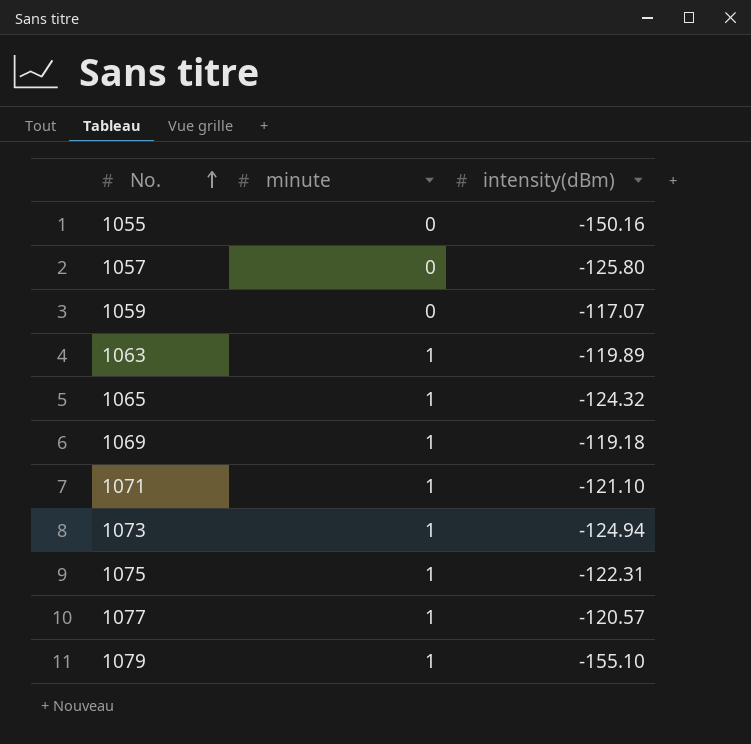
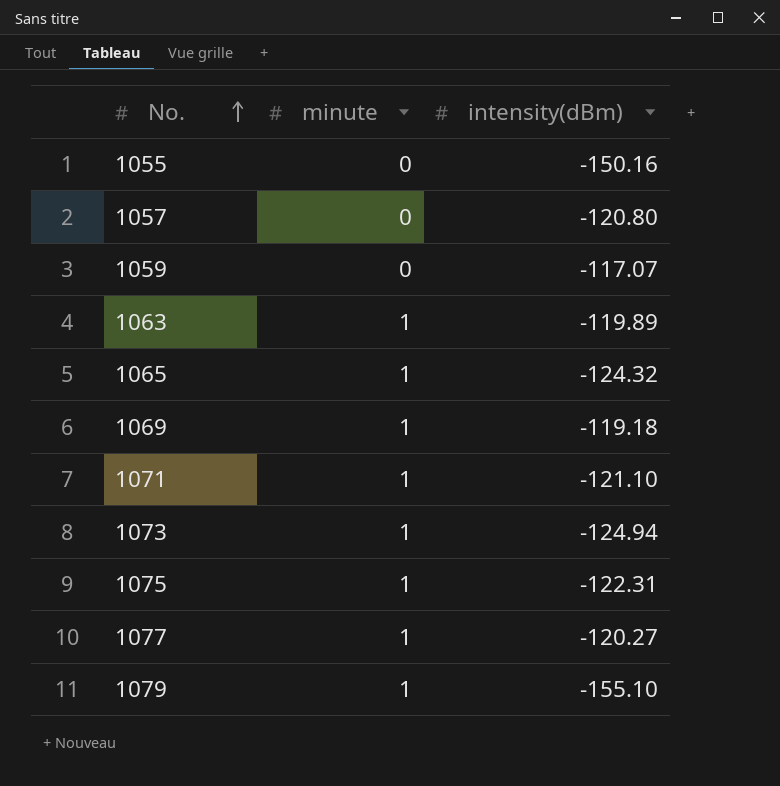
1057 | intensity(dBm): -125.80 -> -120.80
1077 | intensity(dBm): -120.57 -> -120.27

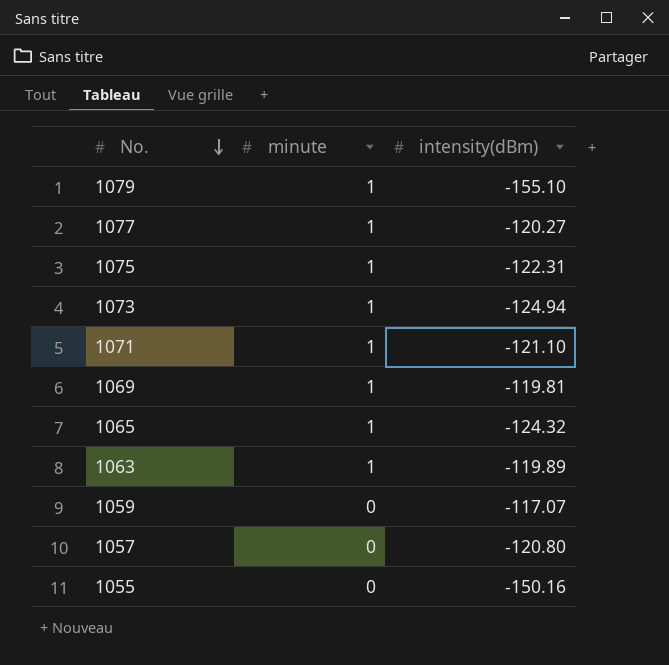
row order: No. ascending -> No. descending
1069 | intensity(dBm): -119.18 -> -119.81

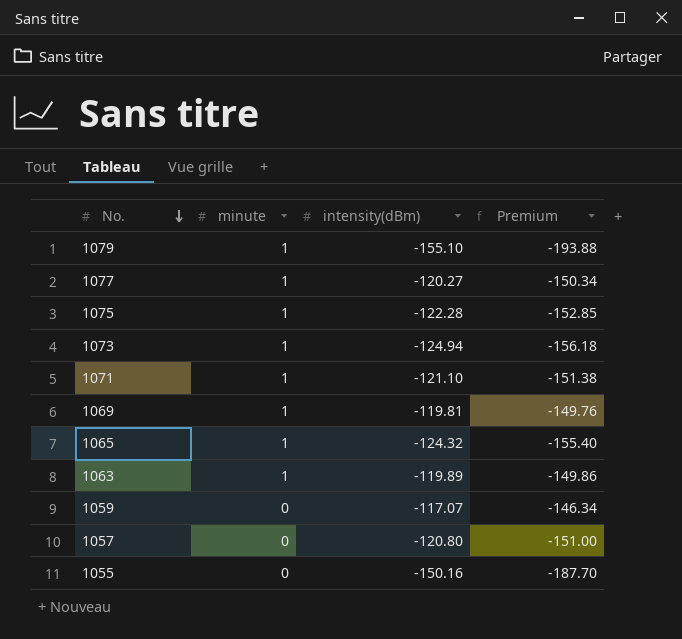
column Premium | formula: none -> [intensity(dBm)] * 1.25
1075 | intensity(dBm): -122.31 -> -122.28

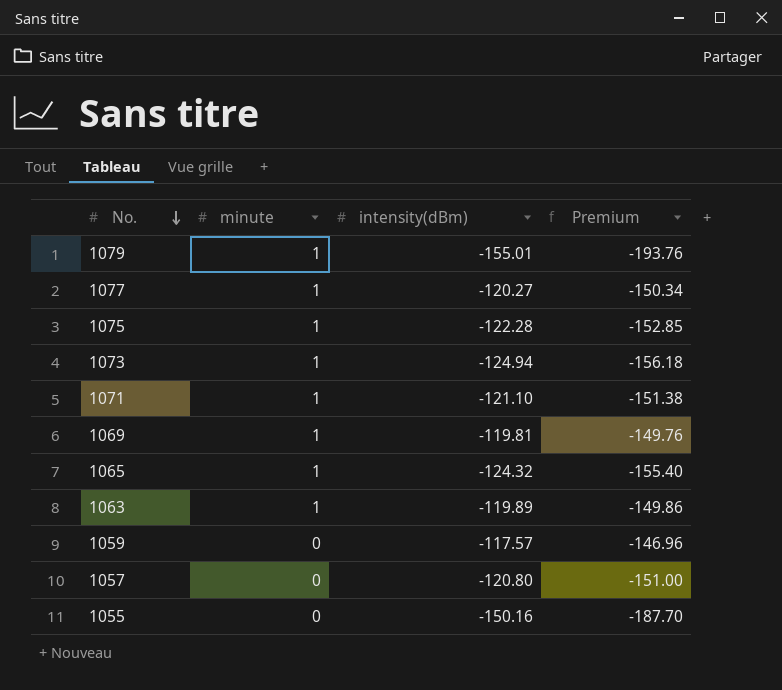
1079 | intensity(dBm): -155.10 -> -155.01
1079 | Premium: -193.88 -> -193.76
1059 | intensity(dBm): -117.07 -> -117.57
1059 | Premium: -146.34 -> -146.96

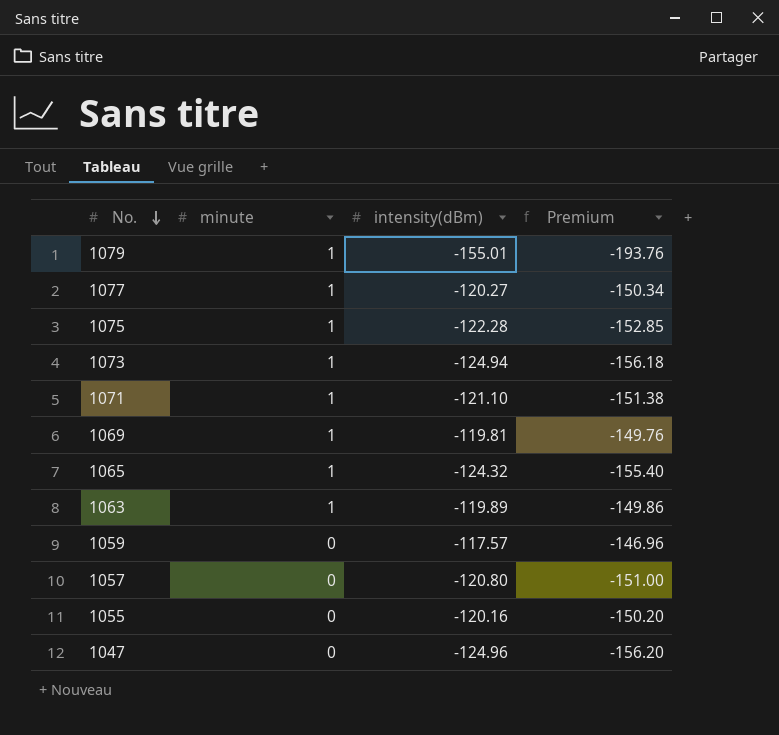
1055 | intensity(dBm): -150.16 -> -120.16
1055 | Premium: -187.70 -> -150.20
row 1047: none -> 0 | -124.96 | -156.20

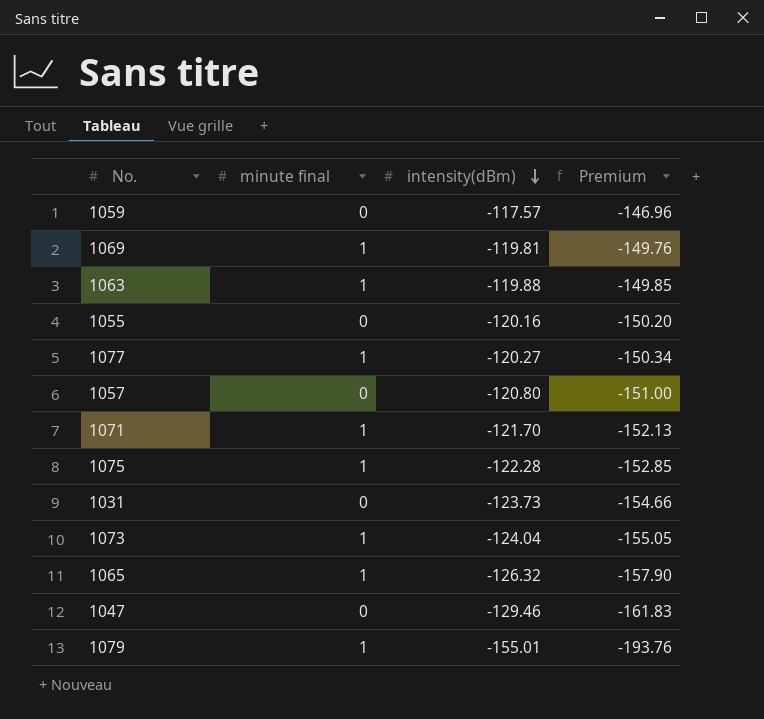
row order: No. descending -> intensity(dBm) descending
column name: minute -> minute final
1063 | intensity(dBm): -119.89 -> -119.88
1063 | Premium: -149.86 -> -149.85
1071 | intensity(dBm): -121.10 -> -121.70
1071 | Premium: -151.38 -> -152.13
row 1031: none -> 0 | -123.73 | -154.66
1073 | intensity(dBm): -124.94 -> -124.04
1073 | Premium: -156.18 -> -155.05
1065 | intensity(dBm): -124.32 -> -126.32
1065 | Premium: -155.40 -> -157.90
1047 | intensity(dBm): -124.96 -> -129.46
1047 | Premium: -156.20 -> -161.83

